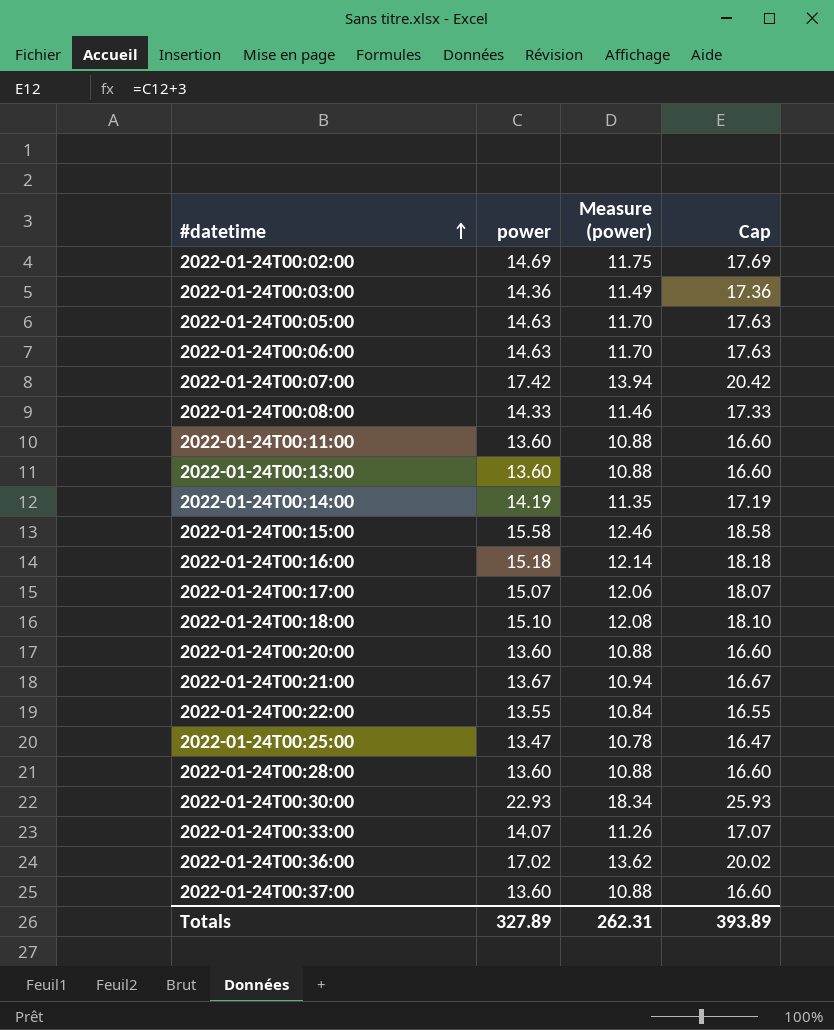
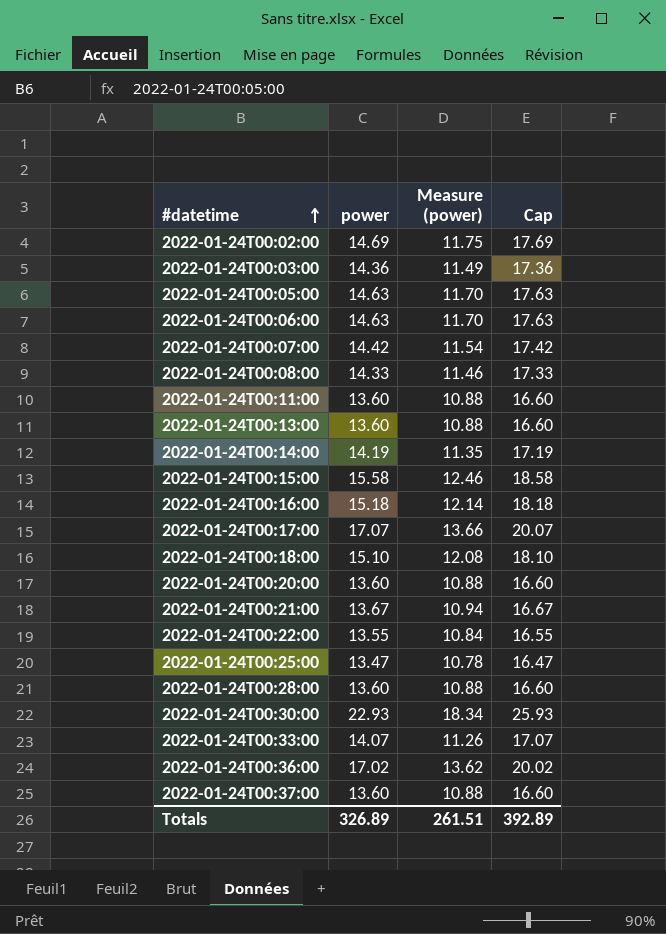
2022-01-24T00:07:00 | power: 17.42 -> 14.42
2022-01-24T00:07:00 | Measure (power): 13.94 -> 11.54
2022-01-24T00:07:00 | Cap: 20.42 -> 17.42
2022-01-24T00:17:00 | power: 15.07 -> 17.07
2022-01-24T00:17:00 | Measure (power): 12.06 -> 13.66
2022-01-24T00:17:00 | Cap: 18.07 -> 20.07
Totals | power: 327.89 -> 326.89
Totals | Measure (power): 262.31 -> 261.51
Totals | Cap: 393.89 -> 392.89

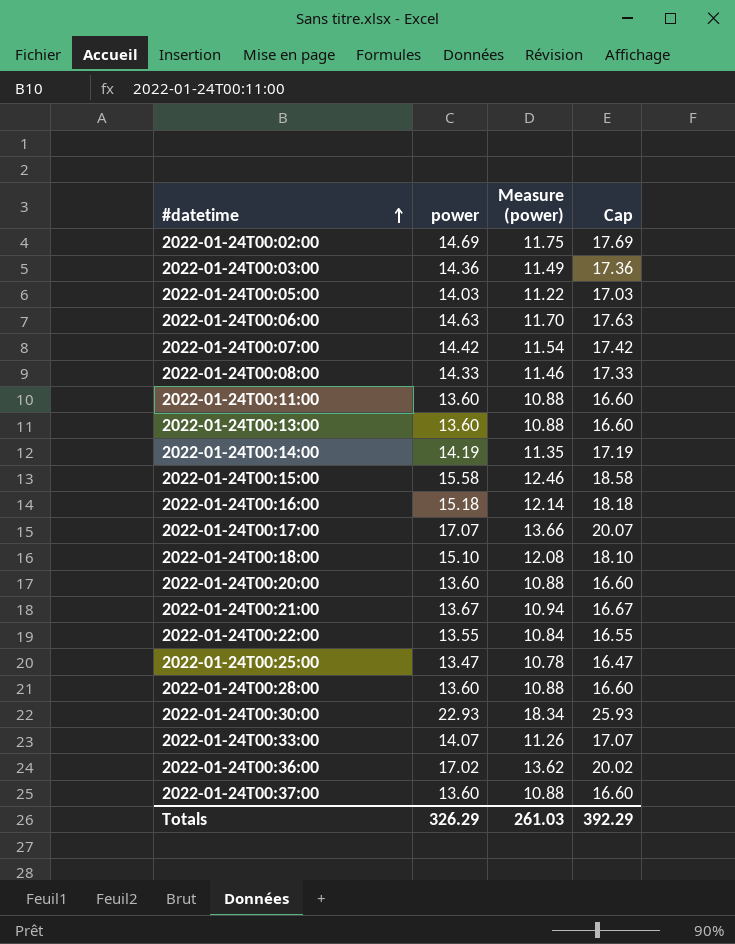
2022-01-24T00:05:00 | power: 14.63 -> 14.03
2022-01-24T00:05:00 | Measure (power): 11.70 -> 11.22
2022-01-24T00:05:00 | Cap: 17.63 -> 17.03
Totals | power: 326.89 -> 326.29
Totals | Measure (power): 261.51 -> 261.03
Totals | Cap: 392.89 -> 392.29

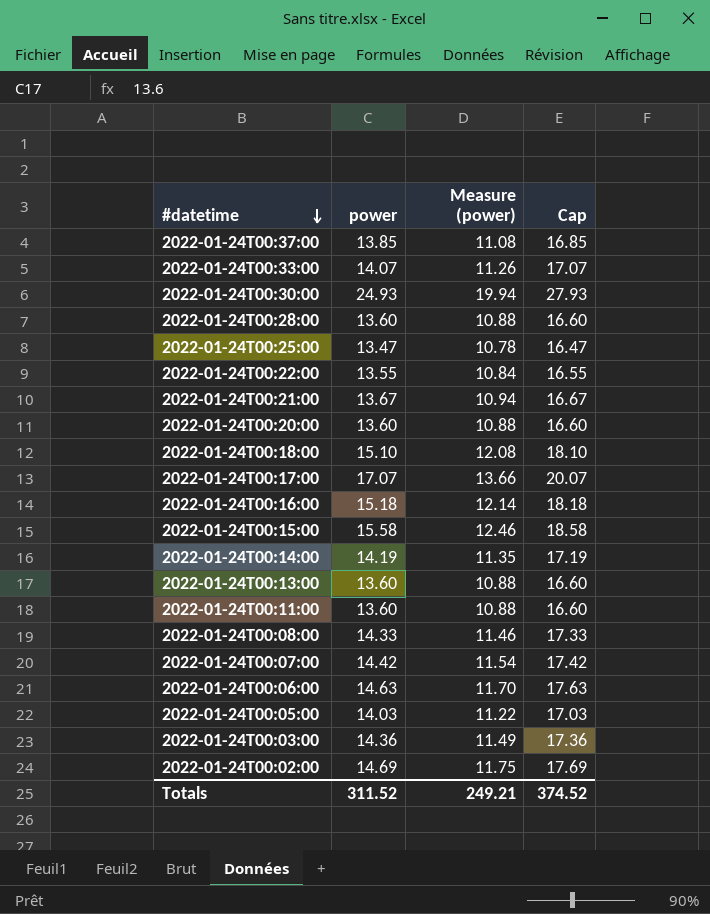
row order: #datetime ascending -> #datetime descending
row 2022-01-24T00:36:00: 17.02 | 13.62 | 20.02 -> none
2022-01-24T00:37:00 | power: 13.60 -> 13.85
2022-01-24T00:37:00 | Measure (power): 10.88 -> 11.08
2022-01-24T00:37:00 | Cap: 16.60 -> 16.85
2022-01-24T00:30:00 | power: 22.93 -> 24.93
2022-01-24T00:30:00 | Measure (power): 18.34 -> 19.94
2022-01-24T00:30:00 | Cap: 25.93 -> 27.93
Totals | power: 326.29 -> 311.52
Totals | Measure (power): 261.03 -> 249.21
Totals | Cap: 392.29 -> 374.52

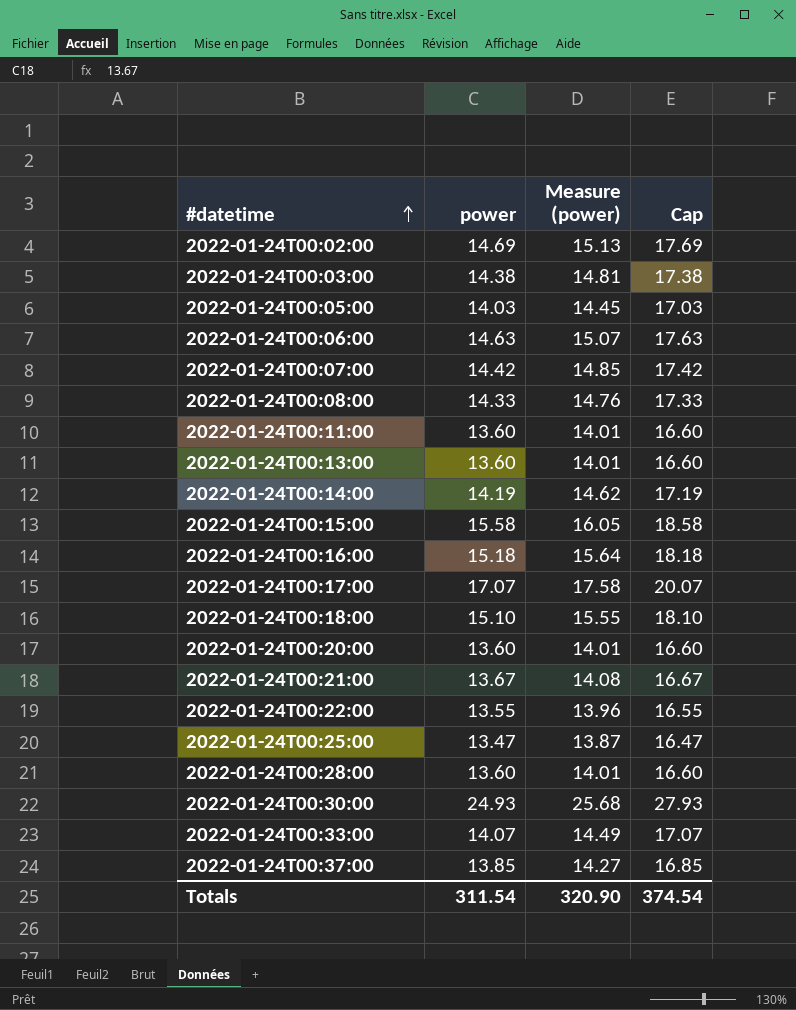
row order: #datetime descending -> #datetime ascending
column Measure (power) | formula: [power] * 0.8 -> [power] * 1.03
2022-01-24T00:03:00 | power: 14.36 -> 14.38
2022-01-24T00:03:00 | Cap: 17.36 -> 17.38
Totals | power: 311.52 -> 311.54
Totals | Measure (power): 249.21 -> 320.90
Totals | Cap: 374.52 -> 374.54

